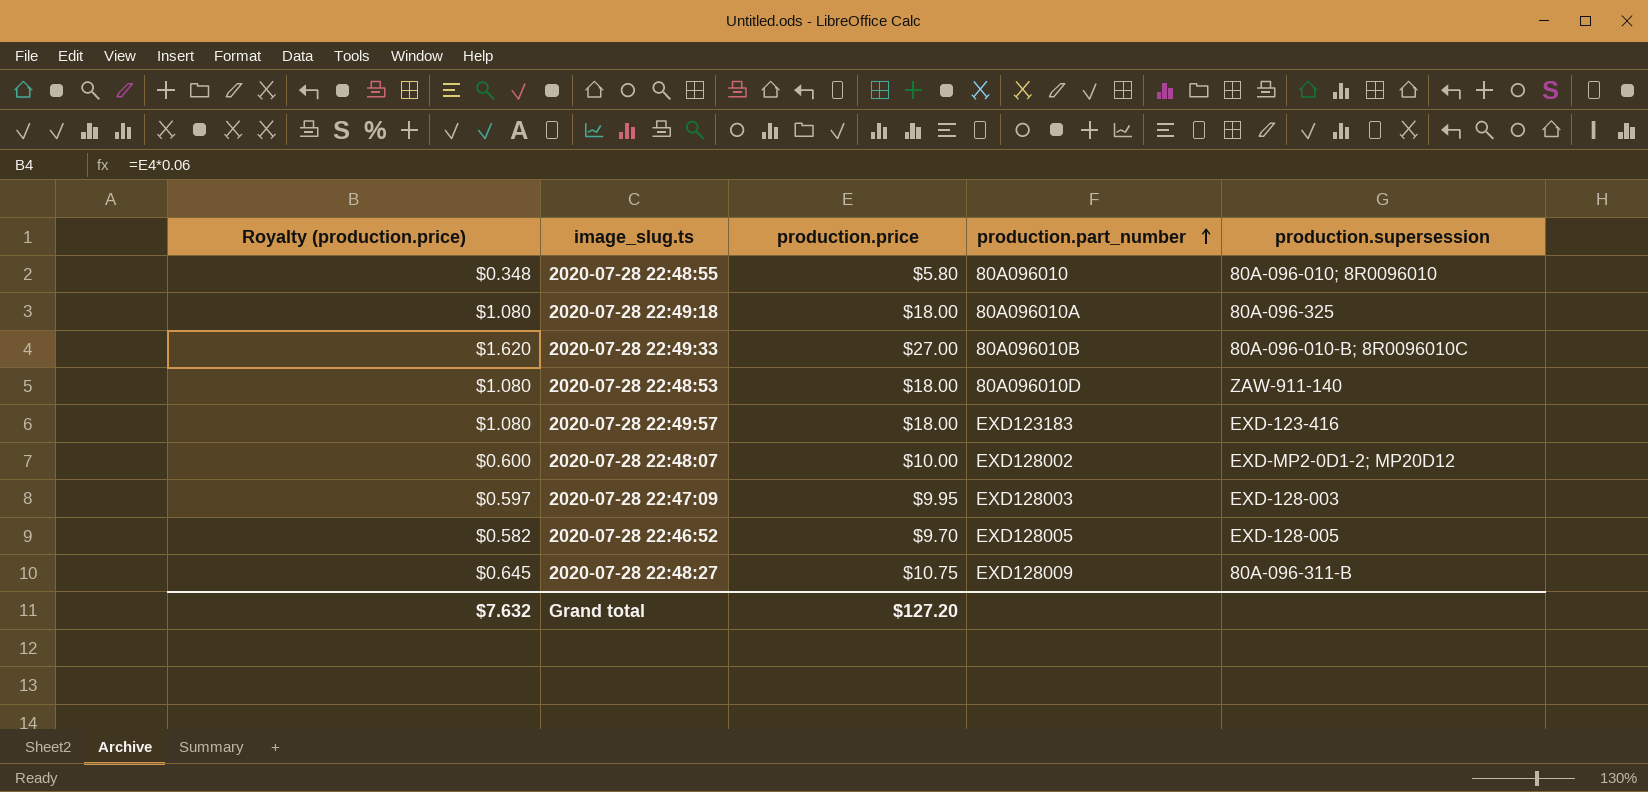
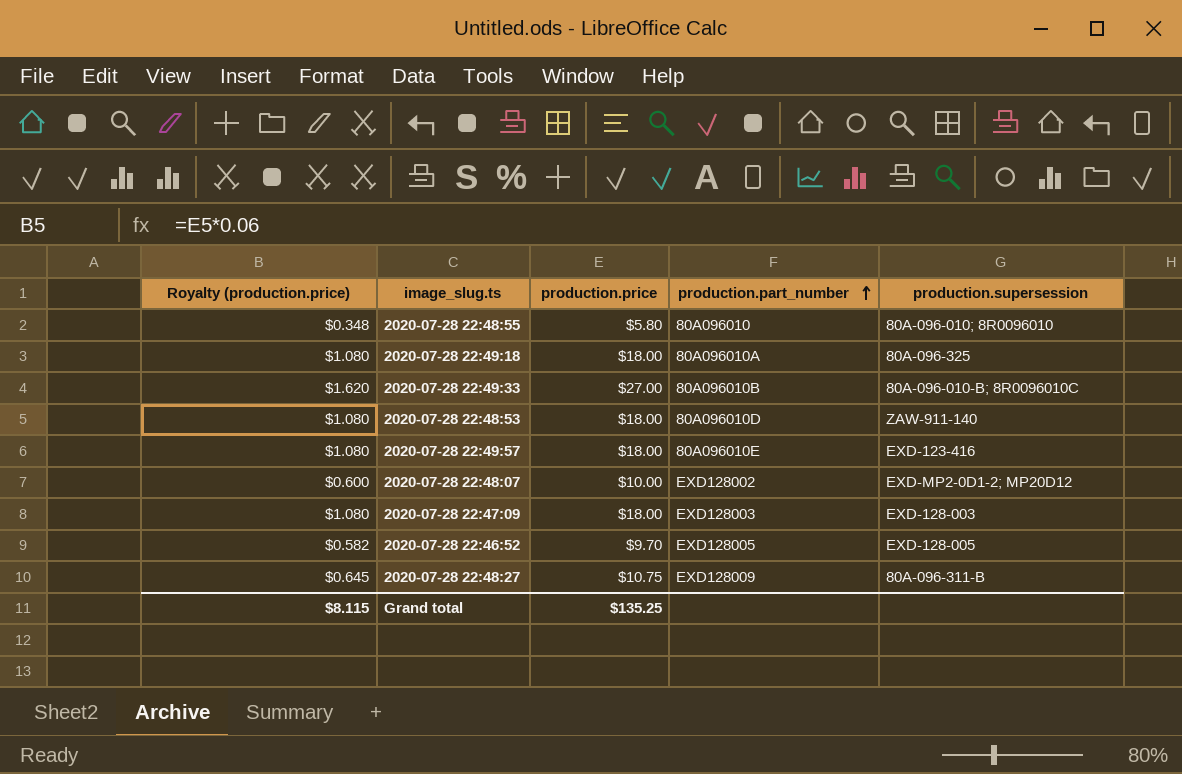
2020-07-28 22:49:57 | production.part_number: EXD123183 -> 80A096010E
2020-07-28 22:47:09 | Royalty (production.price): $0.597 -> $1.080
2020-07-28 22:47:09 | production.price: $9.95 -> $18.00
Grand total | Royalty (production.price): $7.632 -> $8.115
Grand total | production.price: $127.20 -> $135.25

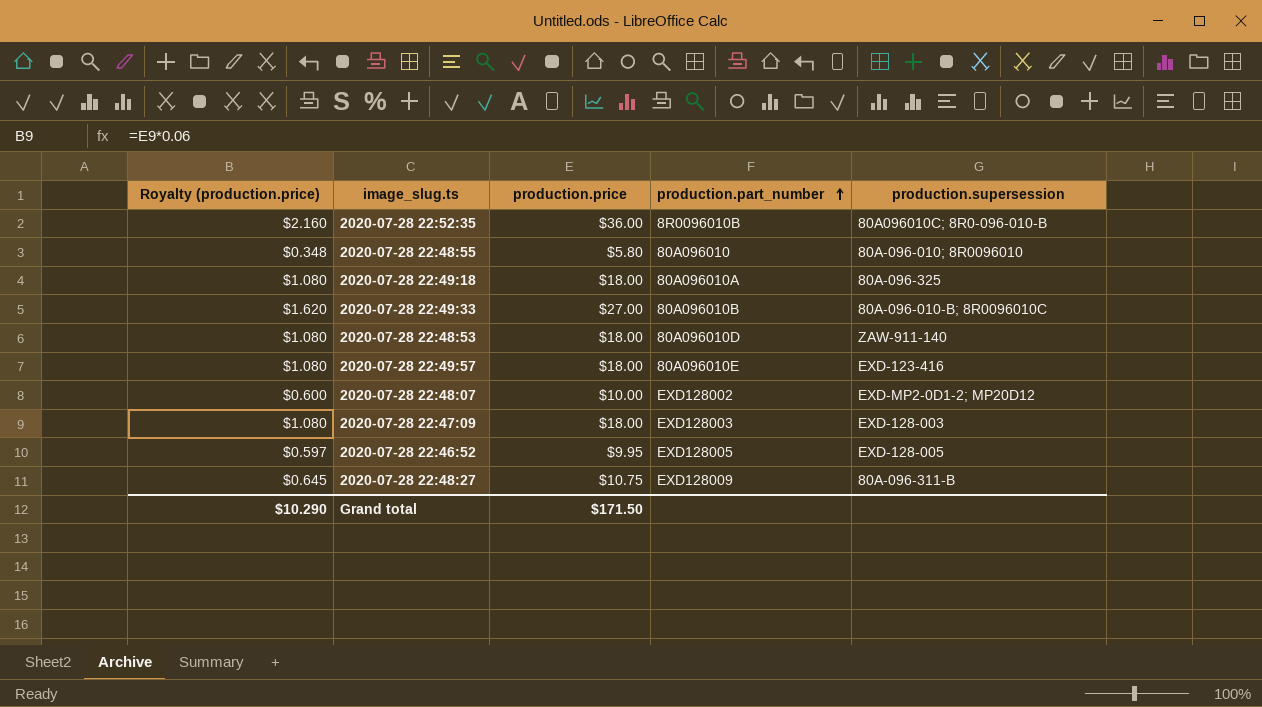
row 2020-07-28 22:52:35: none -> $2.160 | $36.00 | 8R0096010B | 80A096010C; 8R0-096-010-B
2020-07-28 22:46:52 | Royalty (production.price): $0.582 -> $0.597
2020-07-28 22:46:52 | production.price: $9.70 -> $9.95
Grand total | Royalty (production.price): $8.115 -> $10.290
Grand total | production.price: $135.25 -> $171.50

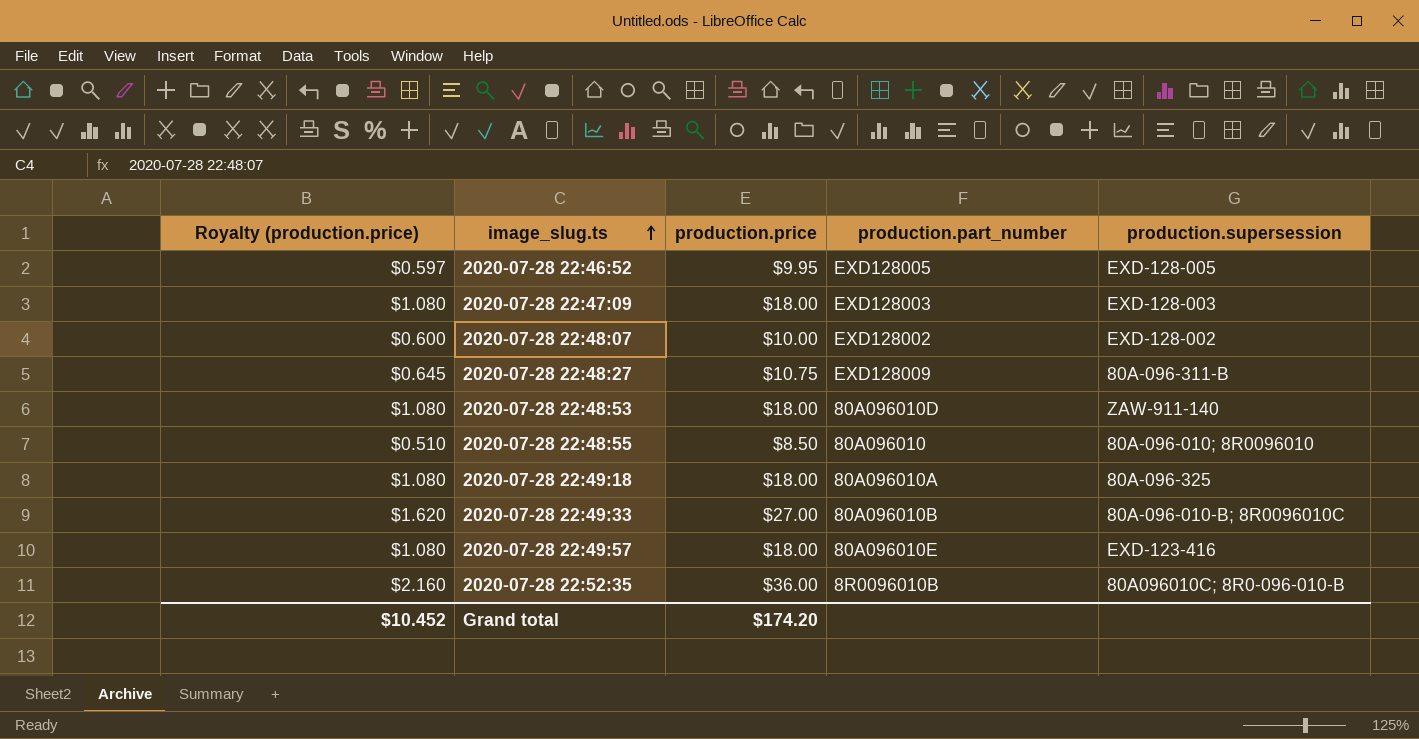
row order: production.part_number ascending -> image_slug.ts ascending
2020-07-28 22:48:07 | production.supersession: EXD-MP2-0D1-2; MP20D12 -> EXD-128-002
2020-07-28 22:48:55 | Royalty (production.price): $0.348 -> $0.510
2020-07-28 22:48:55 | production.price: $5.80 -> $8.50
Grand total | Royalty (production.price): $10.290 -> $10.452
Grand total | production.price: $171.50 -> $174.20

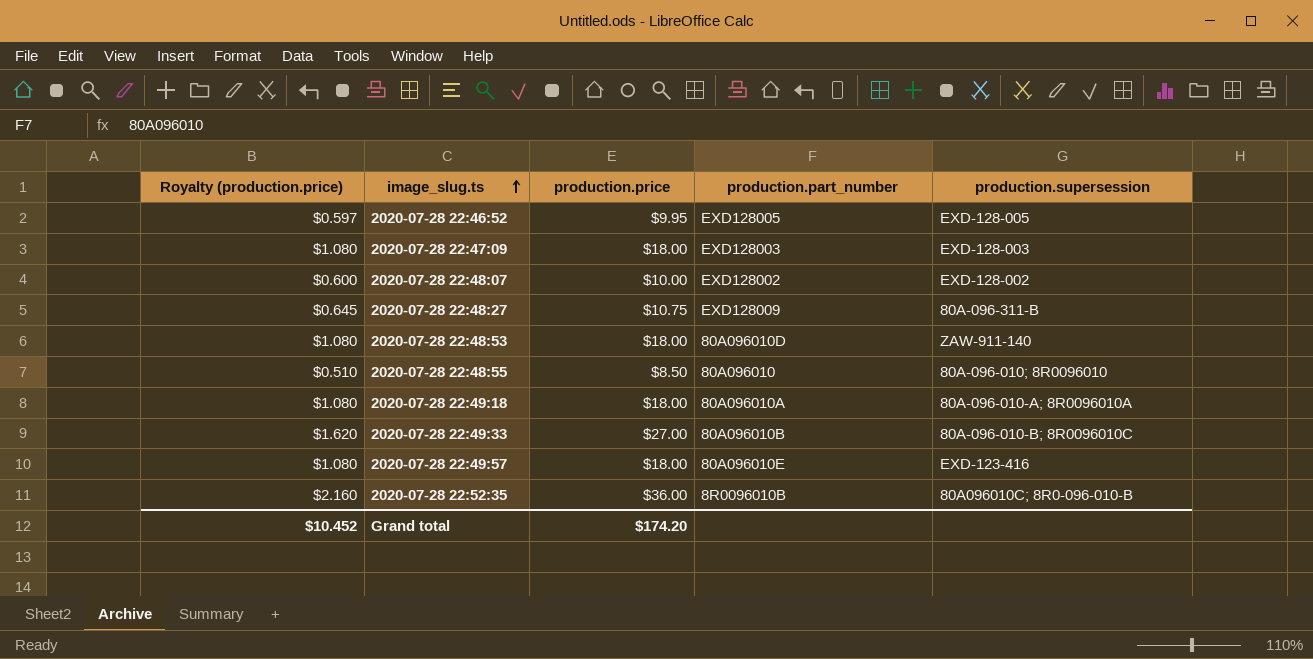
2020-07-28 22:49:18 | production.supersession: 80A-096-325 -> 80A-096-010-A; 8R0096010A

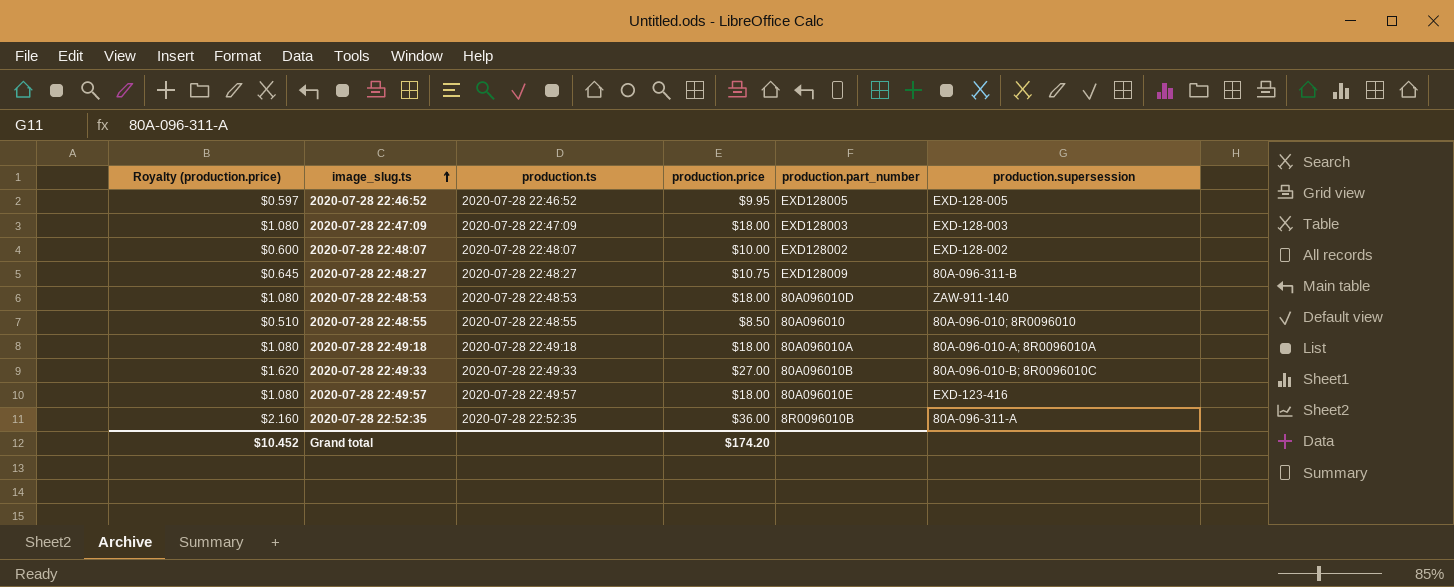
column production.ts | position: none -> 3
2020-07-28 22:52:35 | production.supersession: 80A096010C; 8R0-096-010-B -> 80A-096-311-A

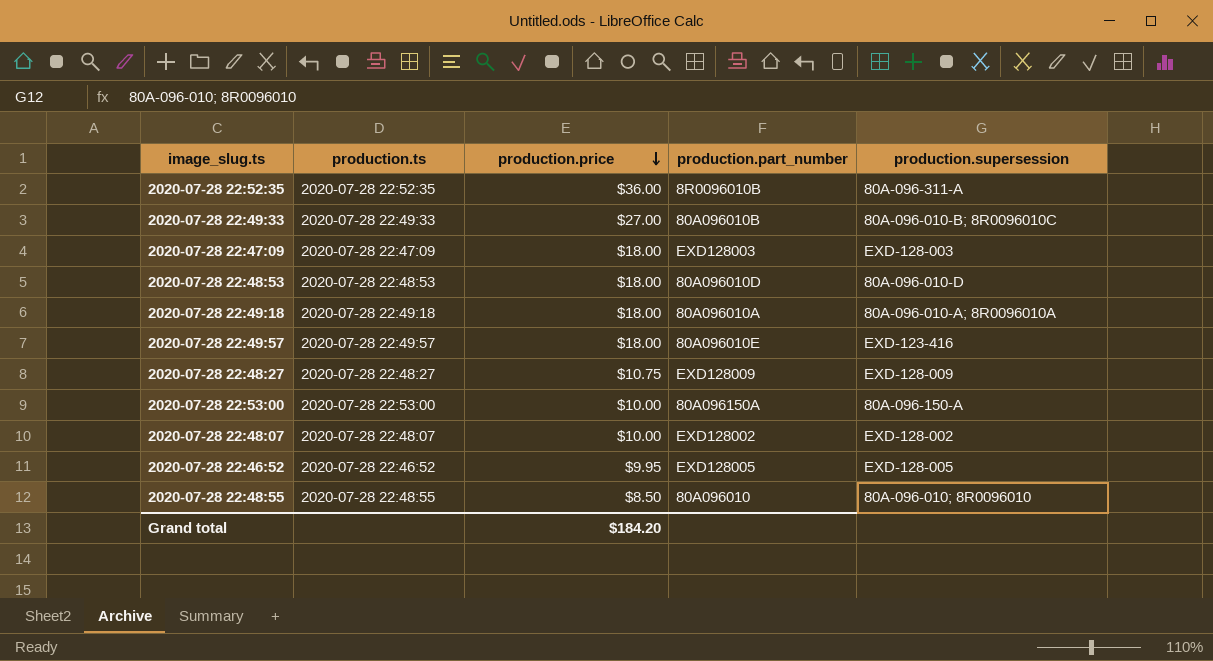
row order: image_slug.ts ascending -> production.price descending
column Royalty (production.price) | formula: [production.price] * 0.06 -> none
2020-07-28 22:48:53 | production.supersession: ZAW-911-140 -> 80A-096-010-D
2020-07-28 22:48:27 | production.supersession: 80A-096-311-B -> EXD-128-009
row 2020-07-28 22:53:00: none -> 2020-07-28 22:53:00 | $10.00 | 80A096150A | 80A-096-150-A
Grand total | production.price: $174.20 -> $184.20

